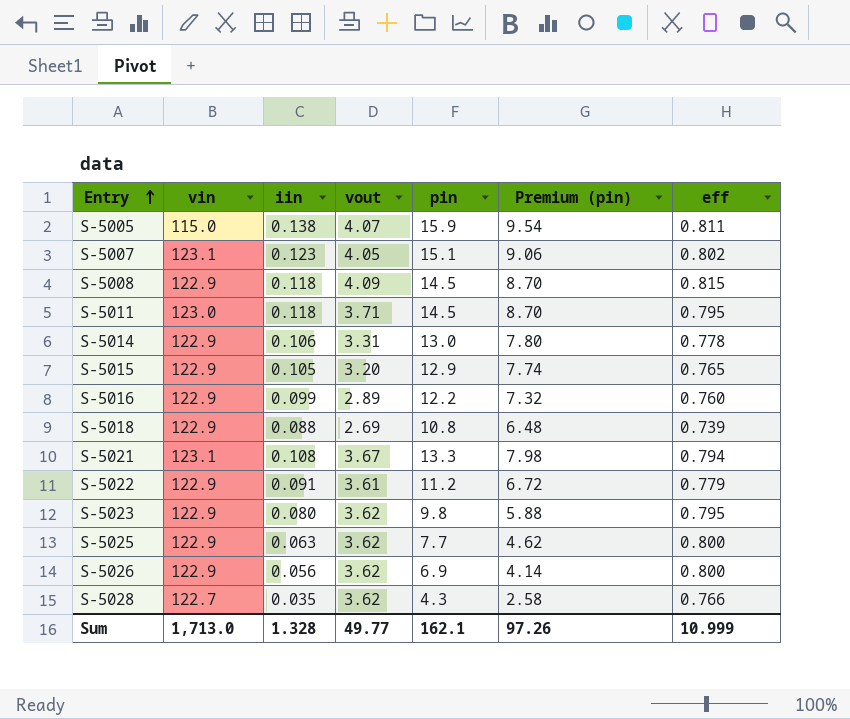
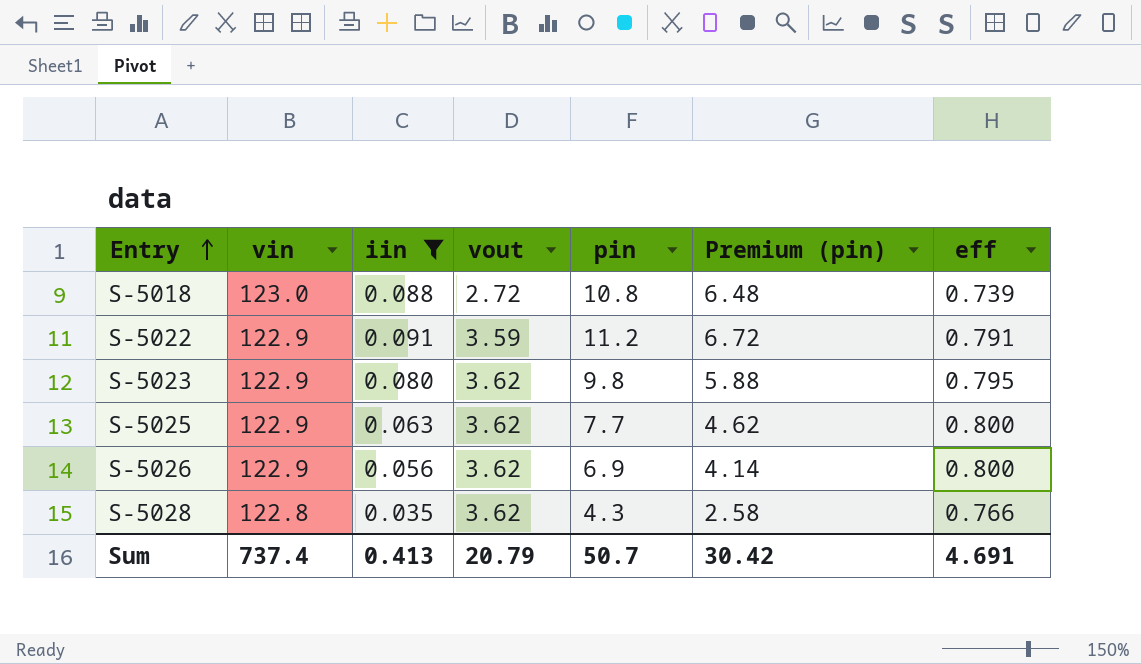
filter: none -> iin <= 0.091
S-5018 | vin: 122.9 -> 123.0
S-5018 | vout: 2.69 -> 2.72
S-5022 | vout: 3.61 -> 3.59
S-5022 | eff: 0.779 -> 0.791
S-5028 | vin: 122.7 -> 122.8
Sum | vin: 1,713.0 -> 737.4
Sum | iin: 1.328 -> 0.413
Sum | vout: 49.77 -> 20.79
Sum | pin: 162.1 -> 50.7
Sum | Premium (pin): 97.26 -> 30.42
Sum | eff: 10.999 -> 4.691

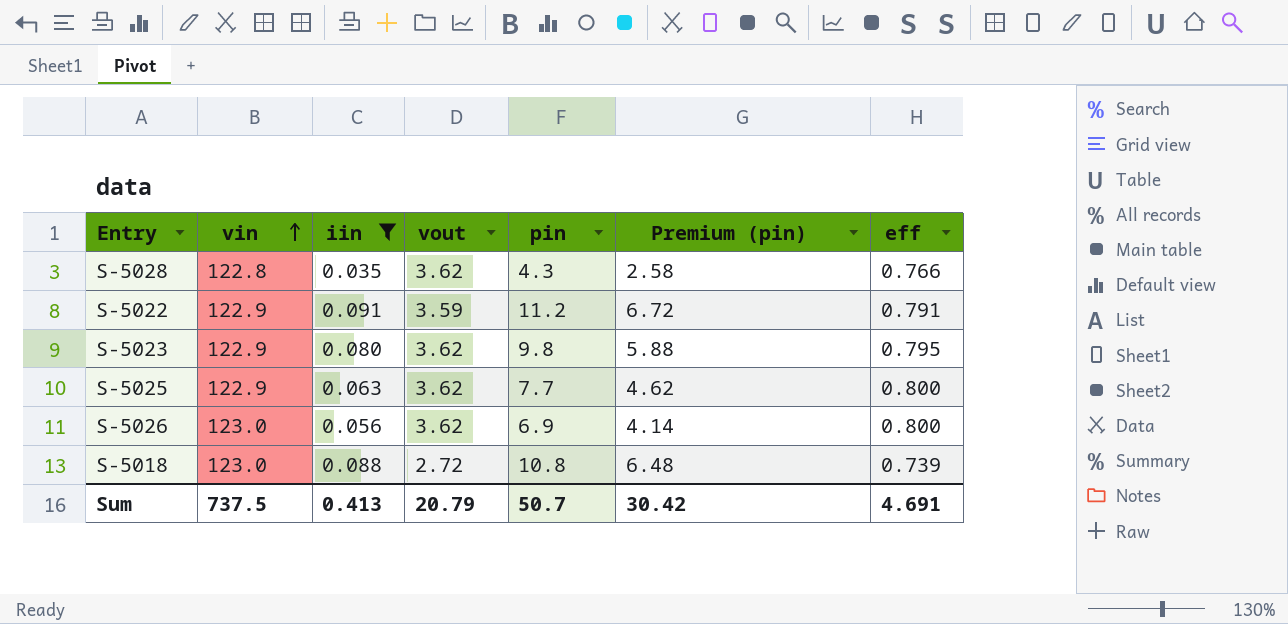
row order: Entry ascending -> vin ascending
S-5026 | vin: 122.9 -> 123.0
Sum | vin: 737.4 -> 737.5

